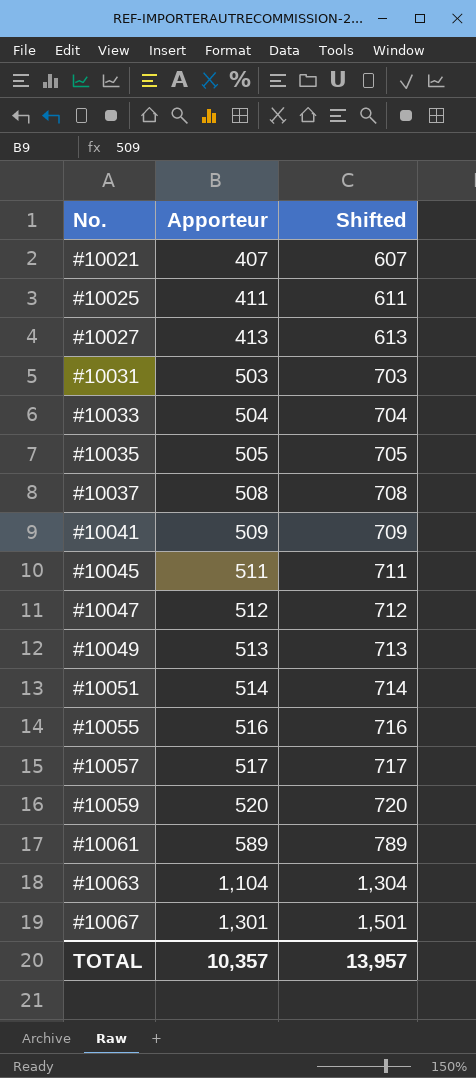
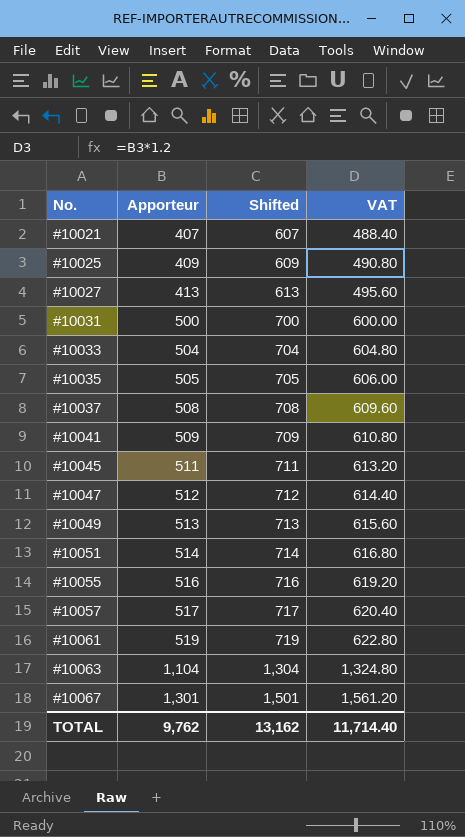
column VAT | formula: none -> [Apporteur] * 1.2
row #10059: 520 | 720 -> none
#10025 | Apporteur: 411 -> 409
#10025 | Shifted: 611 -> 609
#10031 | Apporteur: 503 -> 500
#10031 | Shifted: 703 -> 700
#10061 | Apporteur: 589 -> 519
#10061 | Shifted: 789 -> 719
TOTAL | Apporteur: 10,357 -> 9,762
TOTAL | Shifted: 13,957 -> 13,162

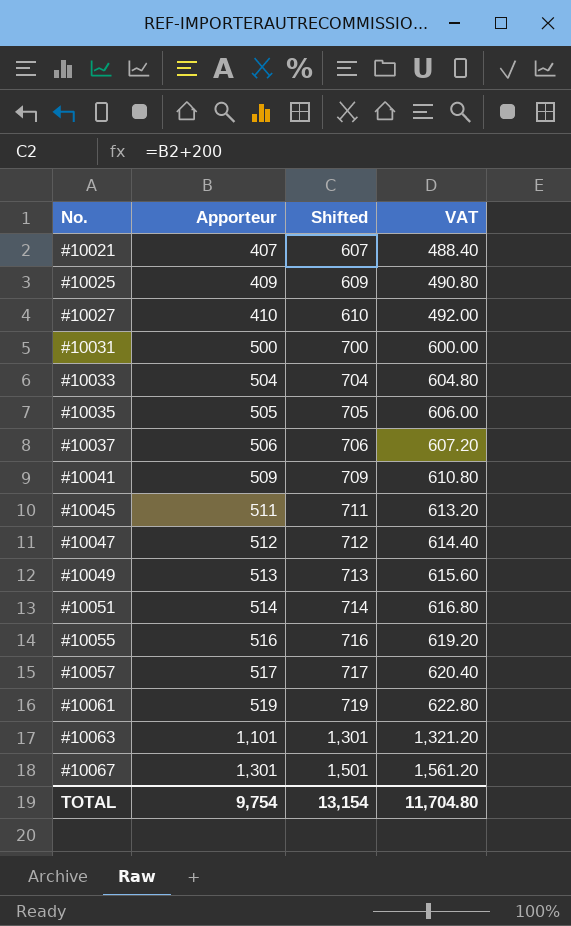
#10027 | Apporteur: 413 -> 410
#10027 | Shifted: 613 -> 610
#10027 | VAT: 495.60 -> 492.00
#10037 | Apporteur: 508 -> 506
#10037 | Shifted: 708 -> 706
#10037 | VAT: 609.60 -> 607.20
#10063 | Apporteur: 1,104 -> 1,101
#10063 | Shifted: 1,304 -> 1,301
#10063 | VAT: 1,324.80 -> 1,321.20
TOTAL | Apporteur: 9,762 -> 9,754
TOTAL | Shifted: 13,162 -> 13,154
TOTAL | VAT: 11,714.40 -> 11,704.80

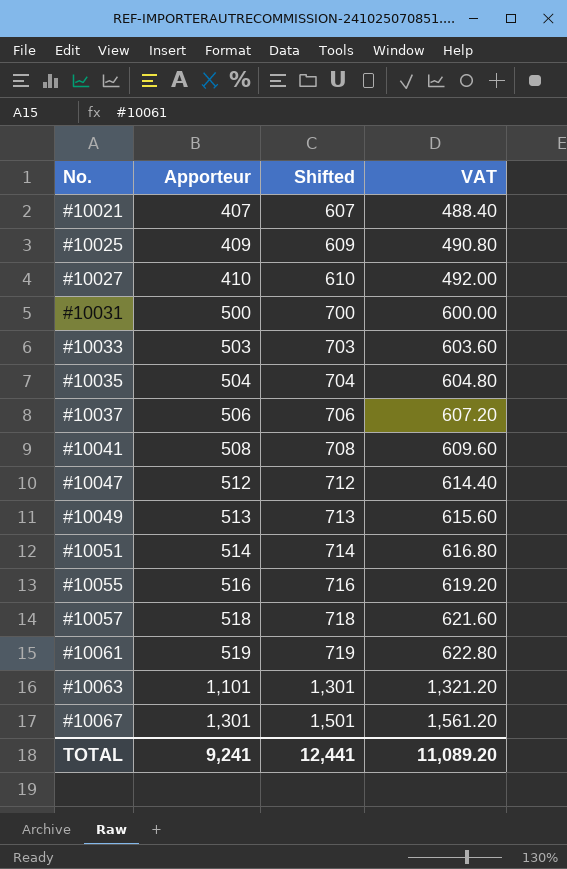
row #10045: 511 | 711 | 613.20 -> none
#10033 | Apporteur: 504 -> 503
#10033 | Shifted: 704 -> 703
#10033 | VAT: 604.80 -> 603.60
#10035 | Apporteur: 505 -> 504
#10035 | Shifted: 705 -> 704
#10035 | VAT: 606.00 -> 604.80
#10041 | Apporteur: 509 -> 508
#10041 | Shifted: 709 -> 708
#10041 | VAT: 610.80 -> 609.60
#10057 | Apporteur: 517 -> 518
#10057 | Shifted: 717 -> 718
#10057 | VAT: 620.40 -> 621.60
TOTAL | Apporteur: 9,754 -> 9,241
TOTAL | Shifted: 13,154 -> 12,441
TOTAL | VAT: 11,704.80 -> 11,089.20

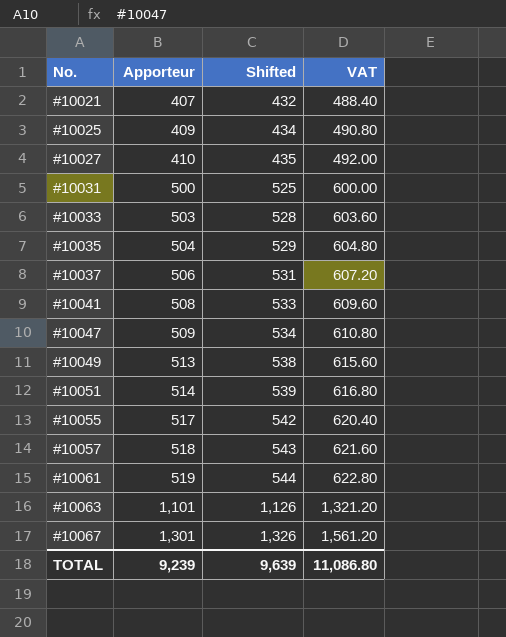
column Shifted | formula: [Apporteur] + 200 -> [Apporteur] + 25
#10047 | Apporteur: 512 -> 509
#10047 | VAT: 614.40 -> 610.80
#10055 | Apporteur: 516 -> 517
#10055 | VAT: 619.20 -> 620.40
TOTAL | Apporteur: 9,241 -> 9,239
TOTAL | Shifted: 12,441 -> 9,639
TOTAL | VAT: 11,089.20 -> 11,086.80

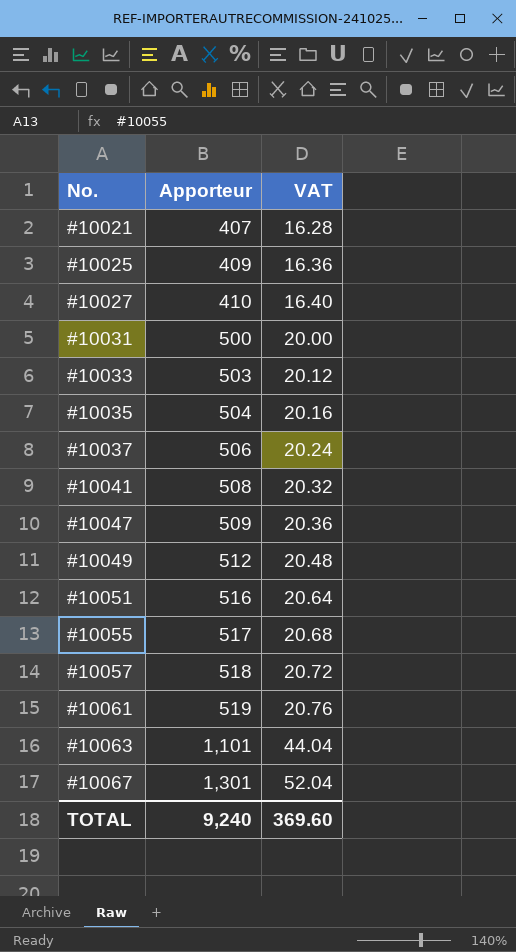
column Shifted | formula: [Apporteur] + 25 -> none
column VAT | formula: [Apporteur] * 1.2 -> [Apporteur] * 0.04
#10049 | Apporteur: 513 -> 512
#10051 | Apporteur: 514 -> 516
TOTAL | Apporteur: 9,239 -> 9,240
TOTAL | VAT: 11,086.80 -> 369.60

